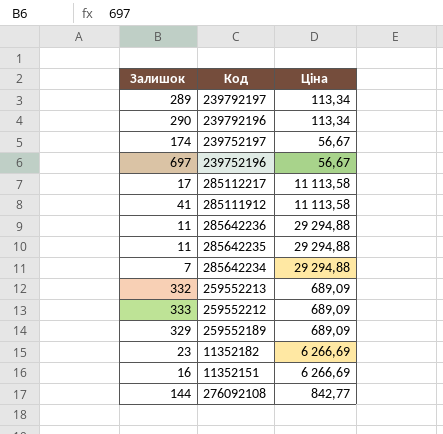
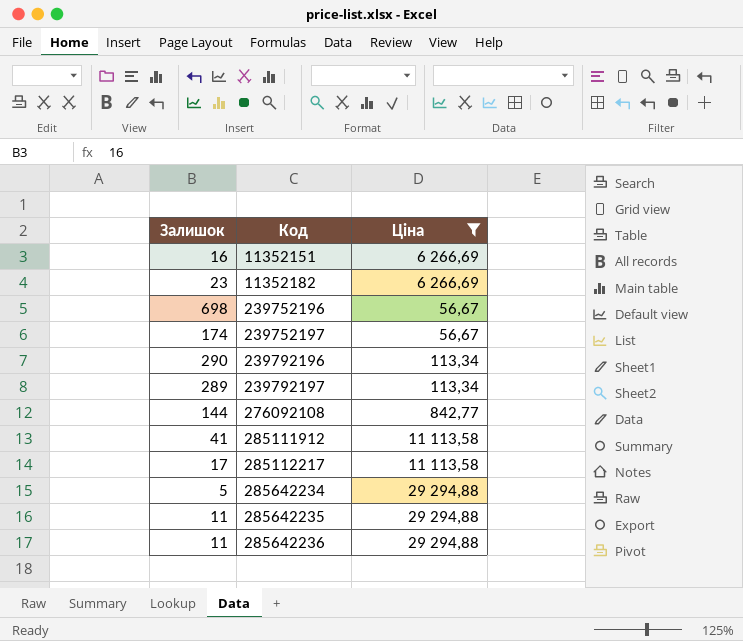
filter: none -> Ціна != 689,09
row order: none -> Код ascending
239752196 | Залишок: 697 -> 698
285642234 | Залишок: 7 -> 5

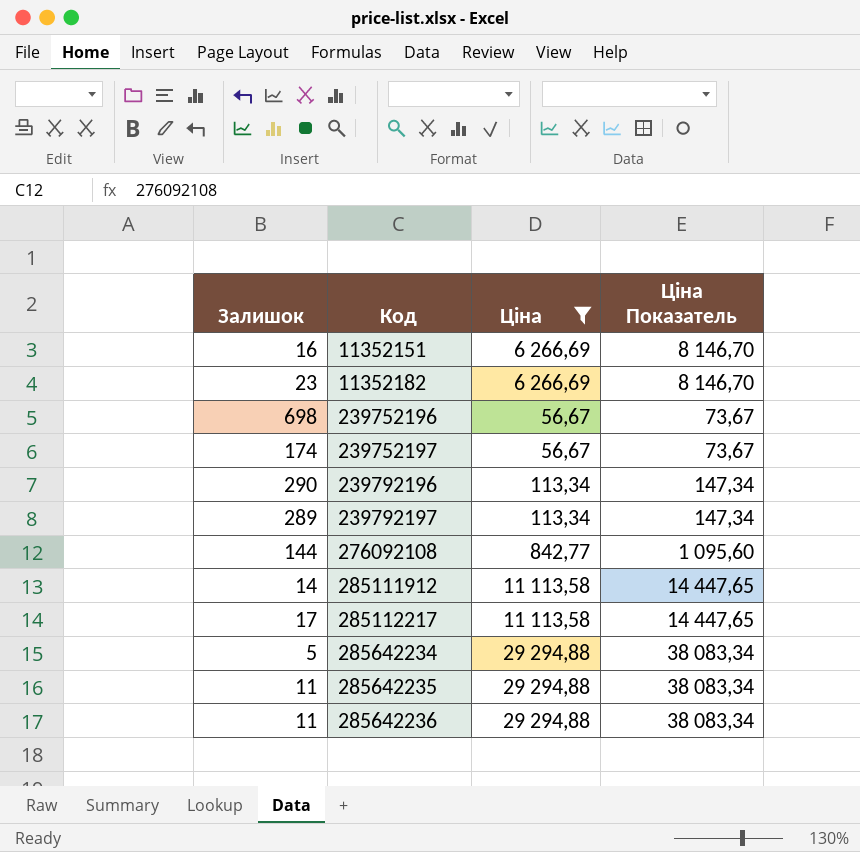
column Ціна Показатель | formula: none -> [Ціна] * 1,3
285111912 | Залишок: 41 -> 14

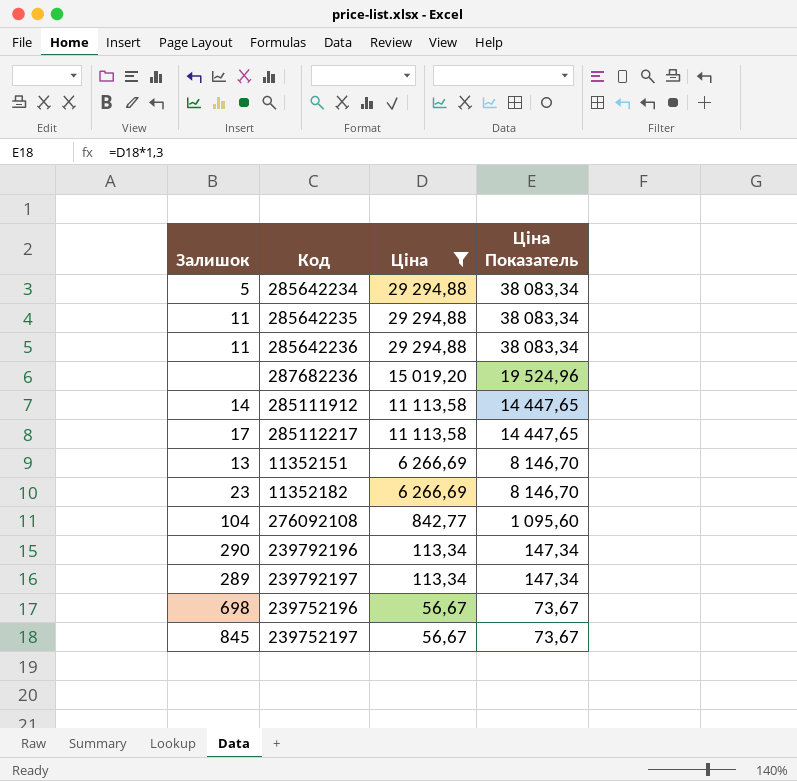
row order: Код ascending -> Ціна descending
row 287682236: none -> none | 15 019,20 | 19 524,96
11352151 | Залишок: 16 -> 13
276092108 | Залишок: 144 -> 104
239752197 | Залишок: 174 -> 845

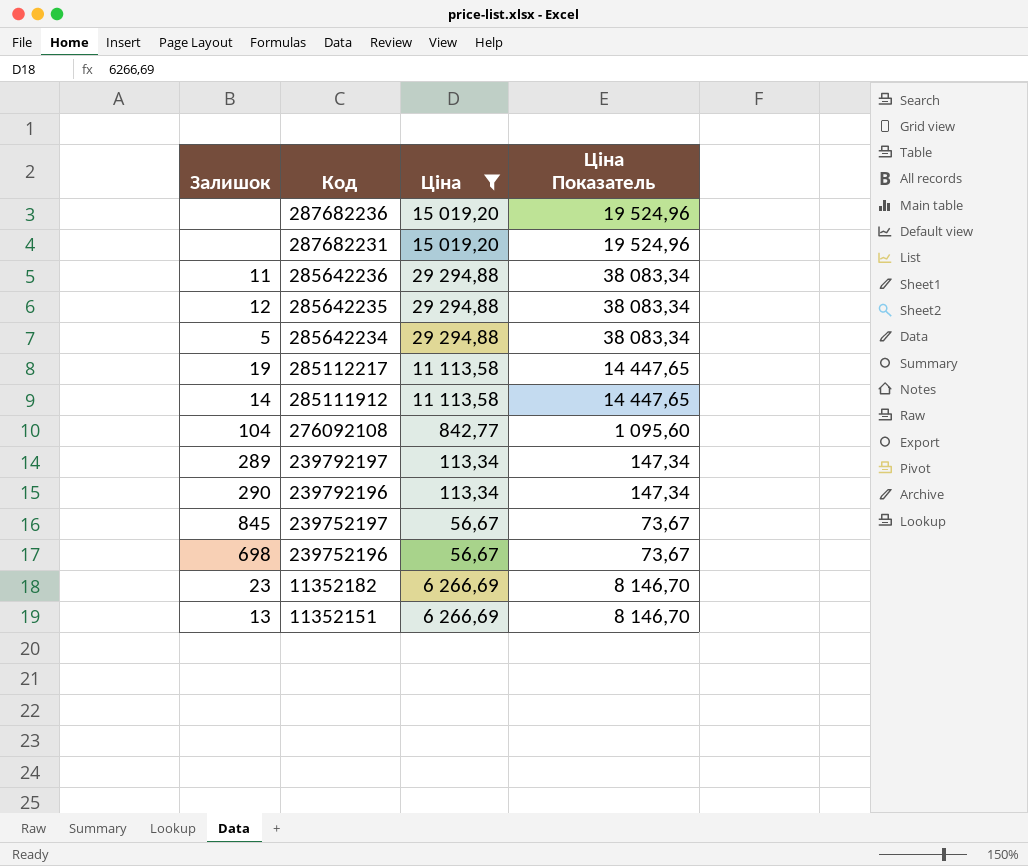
row order: Ціна descending -> Код descending
row 287682231: none -> none | 15 019,20 | 19 524,96
285642235 | Залишок: 11 -> 12
285112217 | Залишок: 17 -> 19

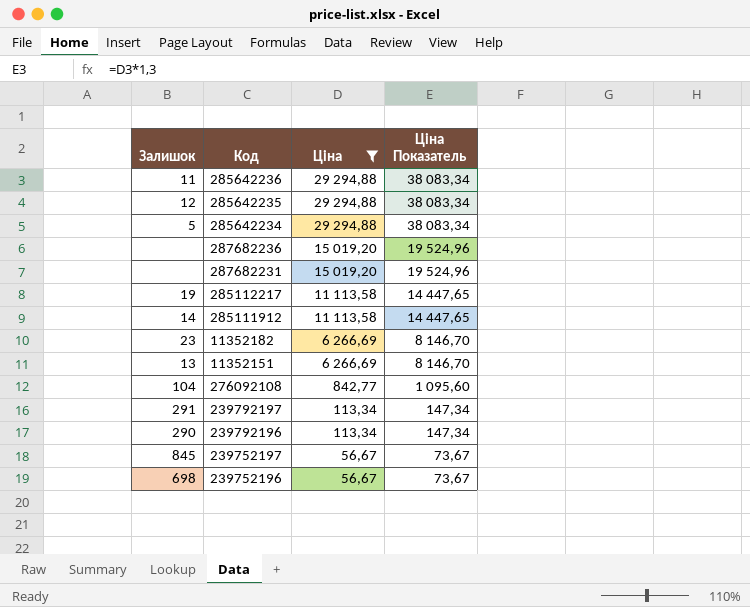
row order: Код descending -> Ціна descending
239792197 | Залишок: 289 -> 291

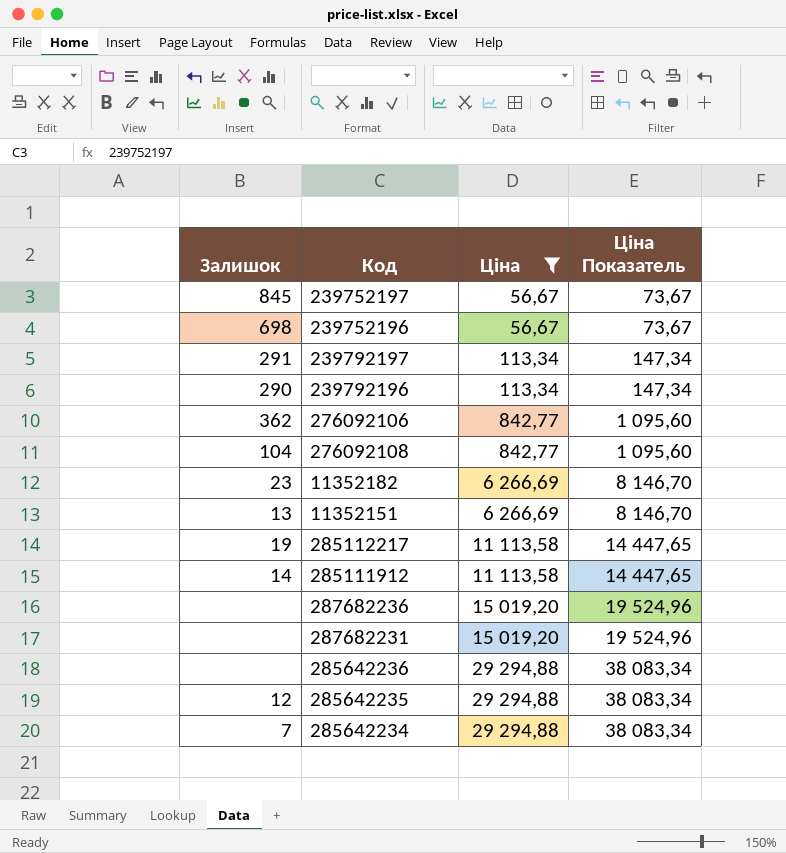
row order: Ціна descending -> Ціна ascending
row 276092106: none -> 362 | 842,77 | 1 095,60
285642236 | Залишок: 11 -> none
285642234 | Залишок: 5 -> 7

